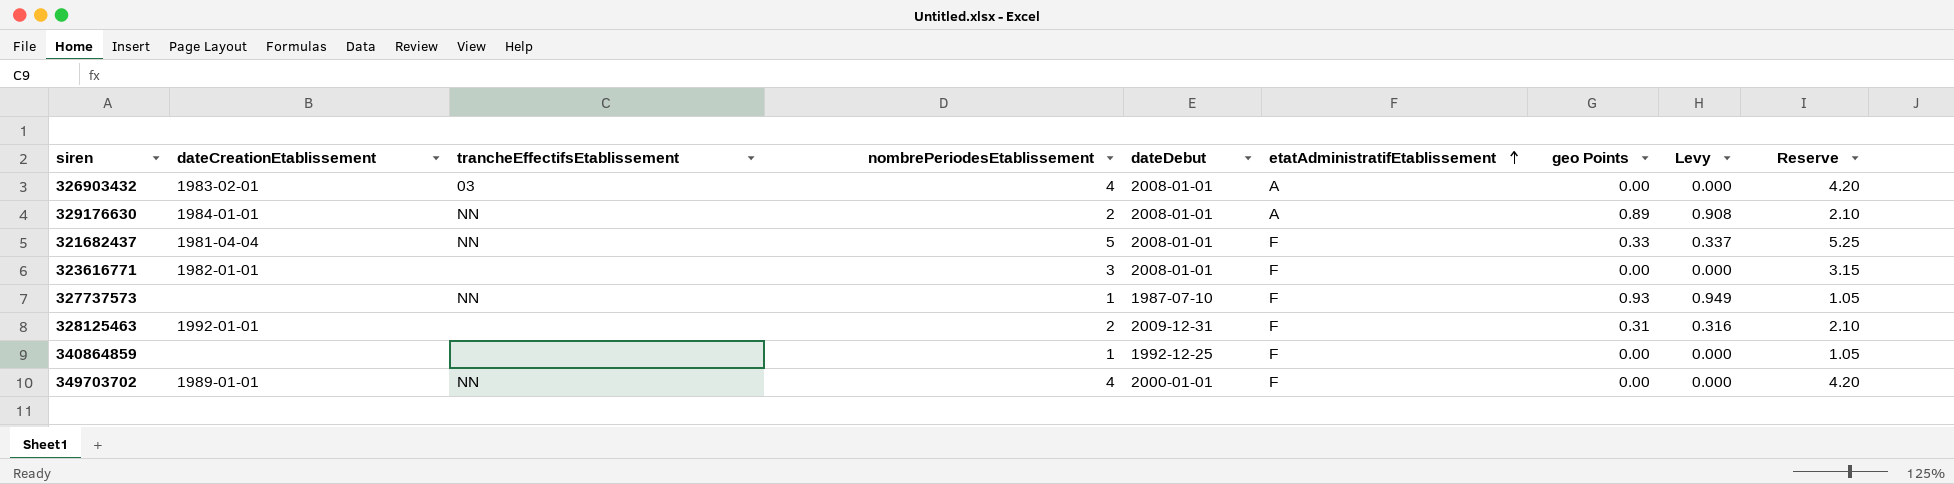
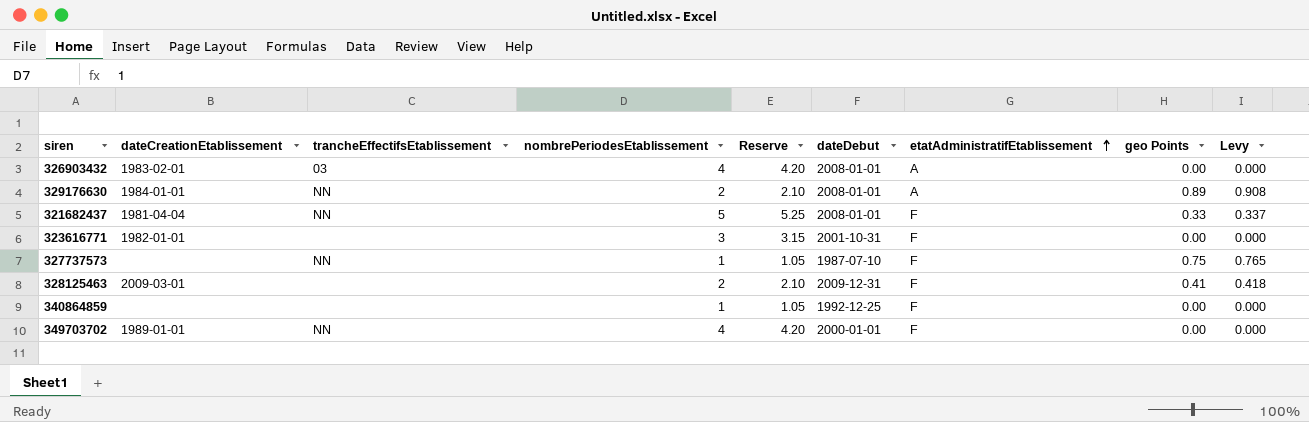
column Reserve | position: 9 -> 5
323616771 | dateDebut: 2008-01-01 -> 2001-10-31
327737573 | geo Points: 0.93 -> 0.75
327737573 | Levy: 0.949 -> 0.765
328125463 | dateCreationEtablissement: 1992-01-01 -> 2009-03-01
328125463 | geo Points: 0.31 -> 0.41
328125463 | Levy: 0.316 -> 0.418

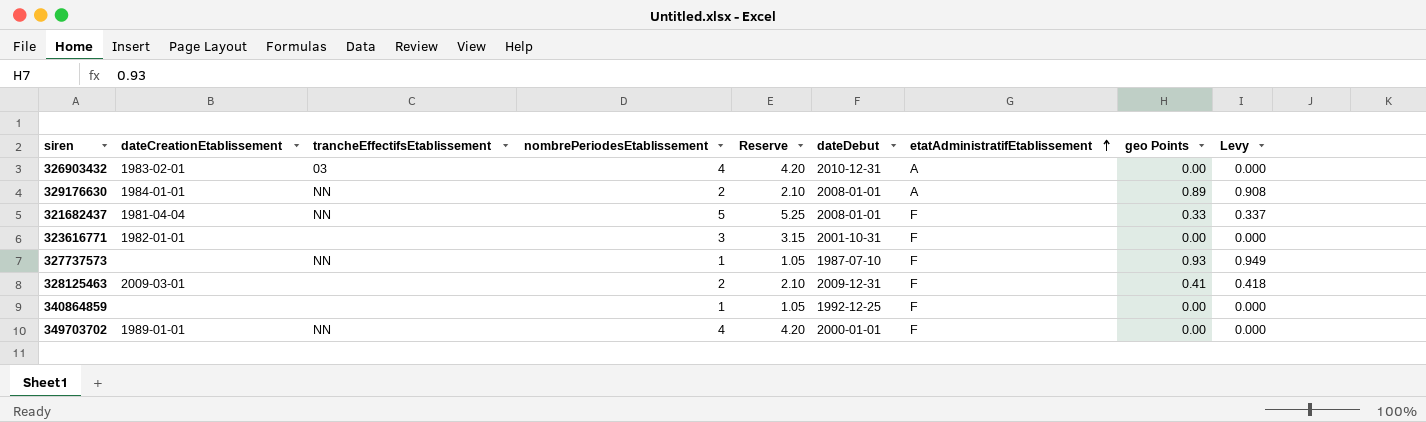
326903432 | dateDebut: 2008-01-01 -> 2010-12-31
327737573 | geo Points: 0.75 -> 0.93
327737573 | Levy: 0.765 -> 0.949

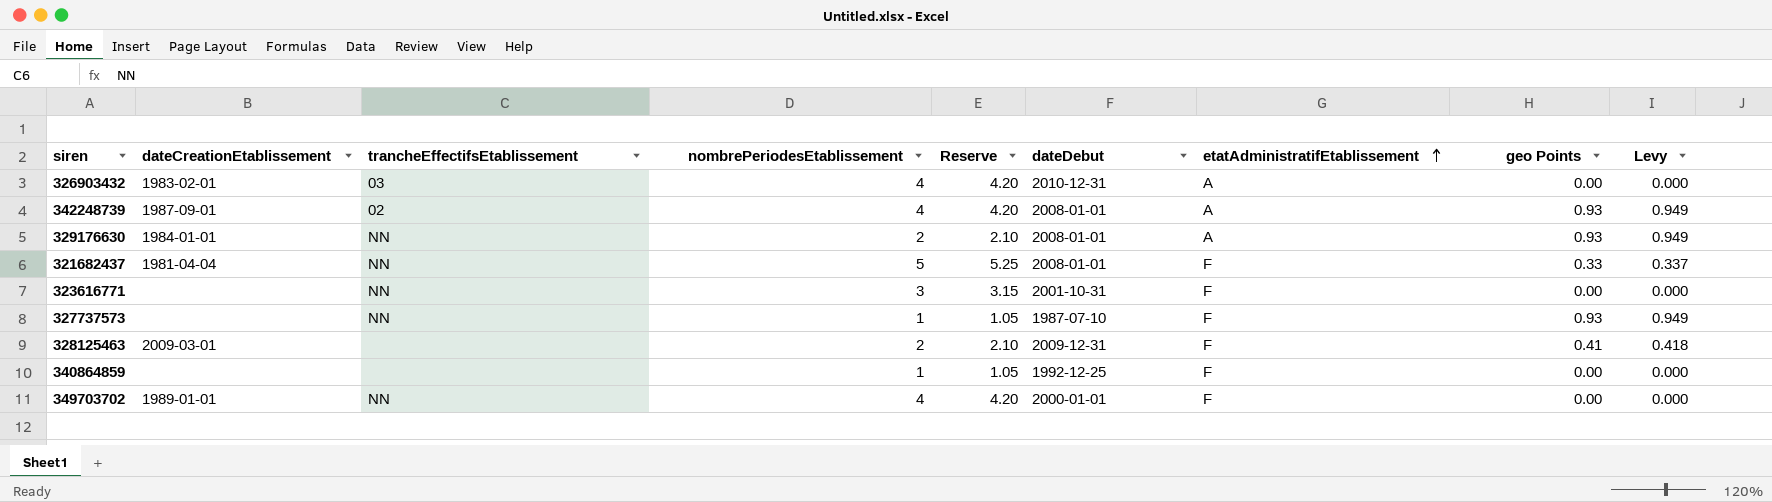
row 342248739: none -> 1987-09-01 | 02 | 4 | 4.20 | 2008-01-01 | A | 0.93 | 0.949
329176630 | geo Points: 0.89 -> 0.93
329176630 | Levy: 0.908 -> 0.949
323616771 | dateCreationEtablissement: 1982-01-01 -> none
323616771 | trancheEffectifsEtablissement: none -> NN

